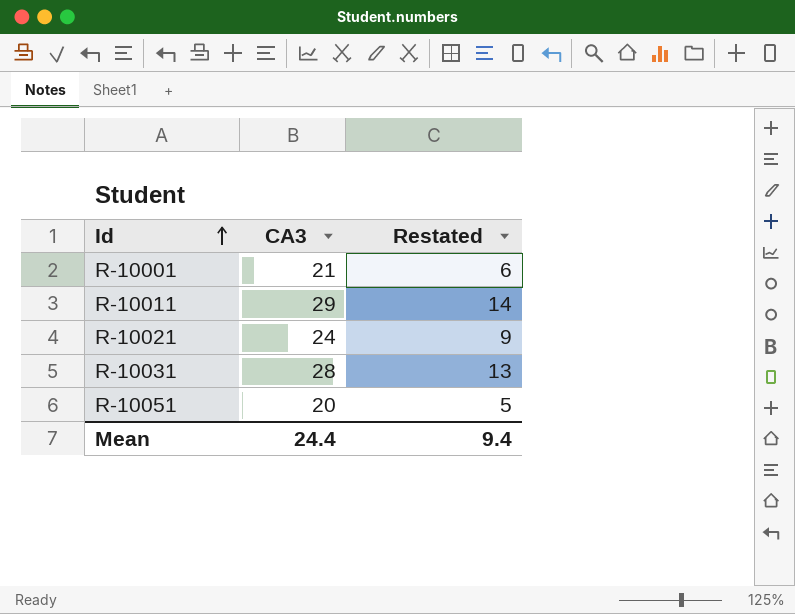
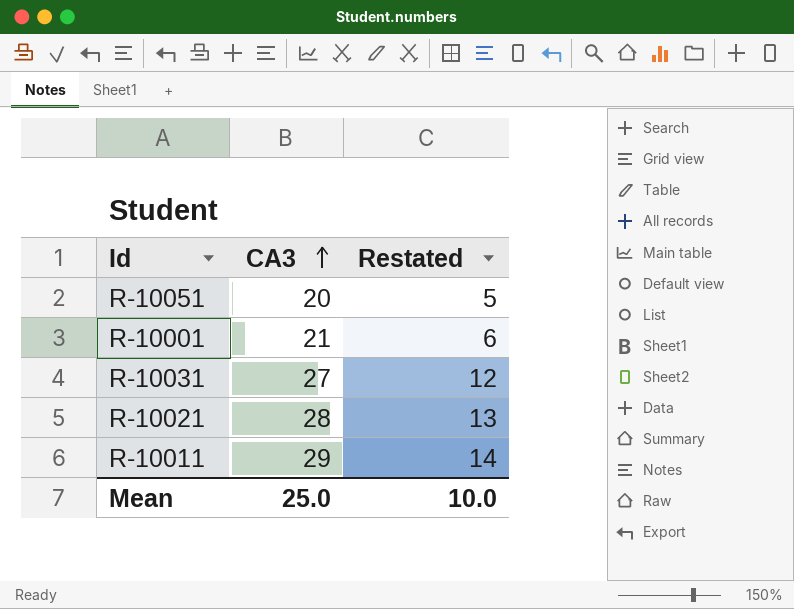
row order: Id ascending -> CA3 ascending
R-10031 | CA3: 28 -> 27
R-10031 | Restated: 13 -> 12
R-10021 | CA3: 24 -> 28
R-10021 | Restated: 9 -> 13
Mean | CA3: 24.4 -> 25.0
Mean | Restated: 9.4 -> 10.0

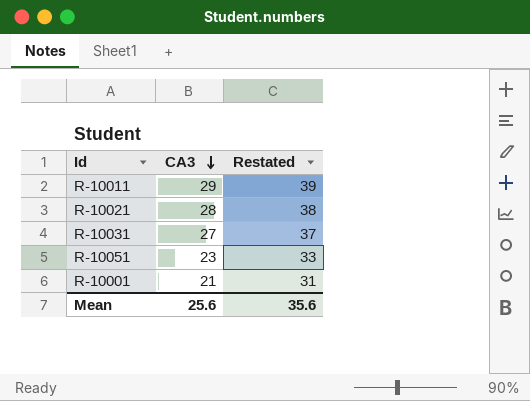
row order: CA3 ascending -> CA3 descending
column Restated | formula: [CA3] - 15 -> [CA3] + 10
R-10051 | CA3: 20 -> 23
Mean | CA3: 25.0 -> 25.6
Mean | Restated: 10.0 -> 35.6

